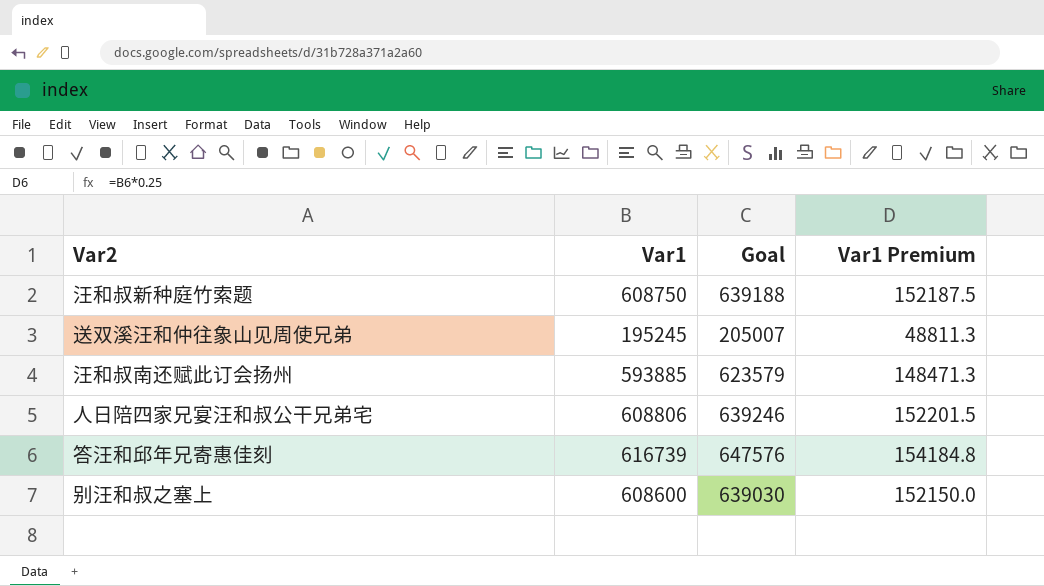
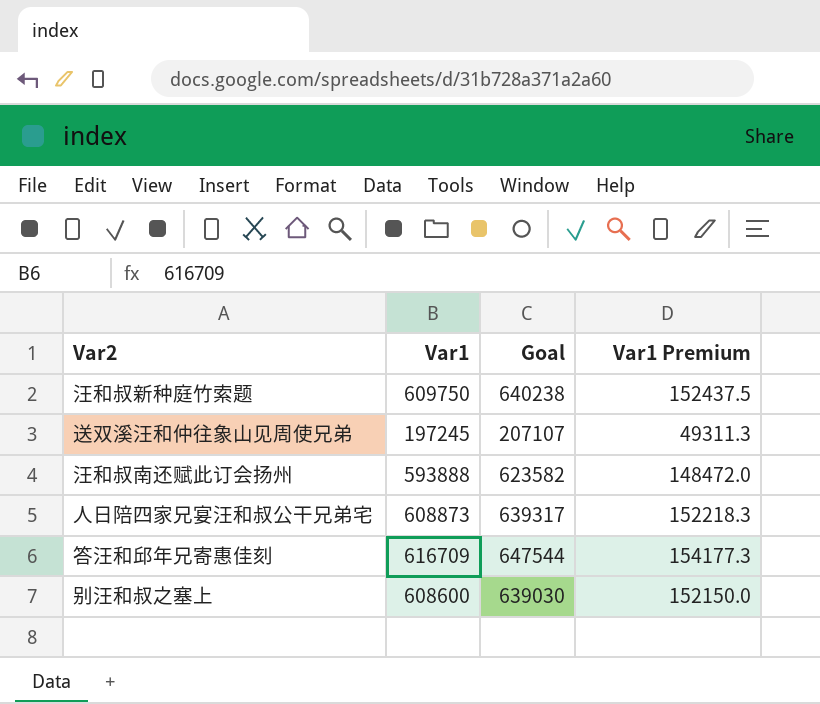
汪和叔新种庭竹索题 | Var1: 608750 -> 609750
汪和叔新种庭竹索题 | Goal: 639188 -> 640238
汪和叔新种庭竹索题 | Var1 Premium: 152187.5 -> 152437.5
送双溪汪和仲往象山见周使兄弟 | Var1: 195245 -> 197245
送双溪汪和仲往象山见周使兄弟 | Goal: 205007 -> 207107
送双溪汪和仲往象山见周使兄弟 | Var1 Premium: 48811.3 -> 49311.3
汪和叔南还赋此订会扬州 | Var1: 593885 -> 593888
汪和叔南还赋此订会扬州 | Goal: 623579 -> 623582
汪和叔南还赋此订会扬州 | Var1 Premium: 148471.3 -> 148472.0
人日陪四家兄宴汪和叔公干兄弟宅 | Var1: 608806 -> 608873
人日陪四家兄宴汪和叔公干兄弟宅 | Goal: 639246 -> 639317
人日陪四家兄宴汪和叔公干兄弟宅 | Var1 Premium: 152201.5 -> 152218.3
答汪和邱年兄寄惠佳刻 | Var1: 616739 -> 616709
答汪和邱年兄寄惠佳刻 | Goal: 647576 -> 647544
答汪和邱年兄寄惠佳刻 | Var1 Premium: 154184.8 -> 154177.3

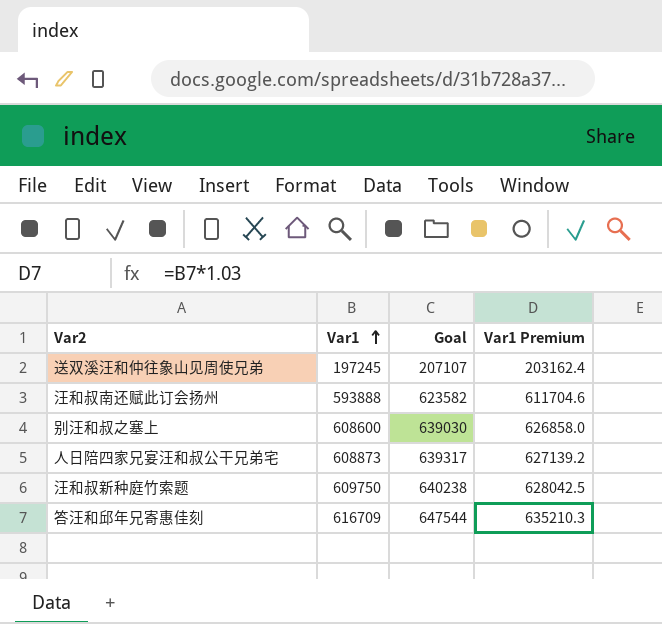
row order: none -> Var1 ascending
column Var1 Premium | formula: [Var1] * 0.25 -> [Var1] * 1.03

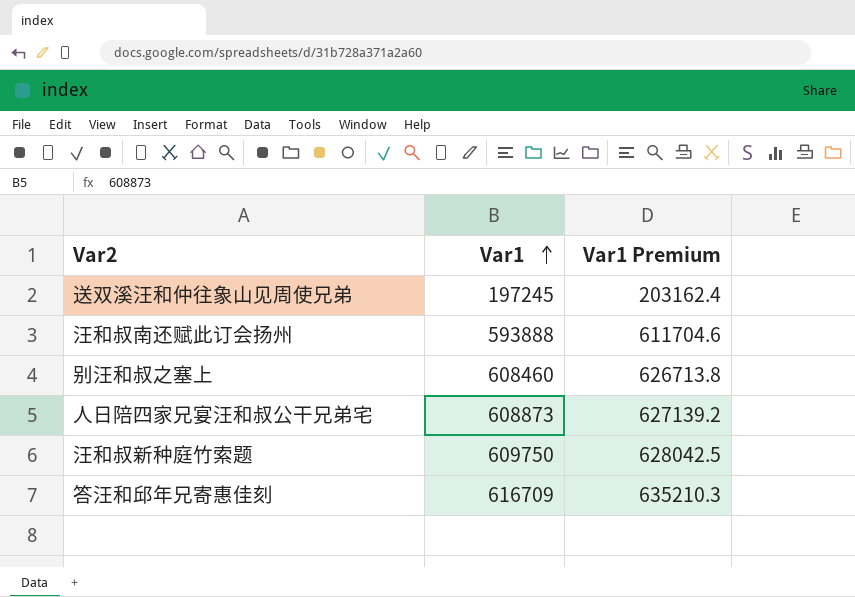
column Goal | formula: [Var1] * 1.05 -> none
别汪和叔之塞上 | Var1: 608600 -> 608460
别汪和叔之塞上 | Var1 Premium: 626858.0 -> 626713.8

